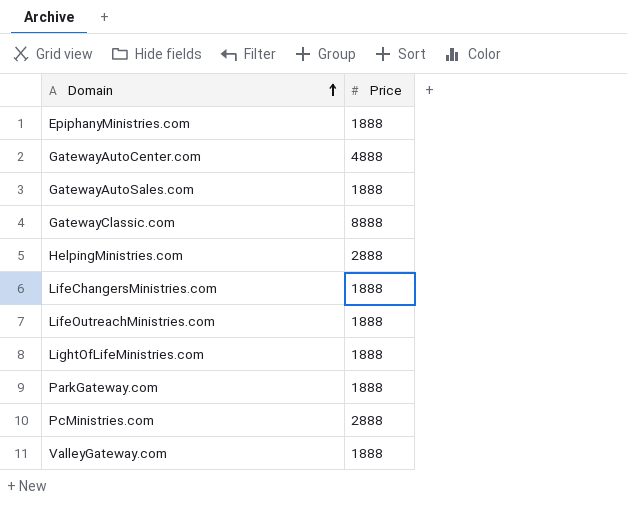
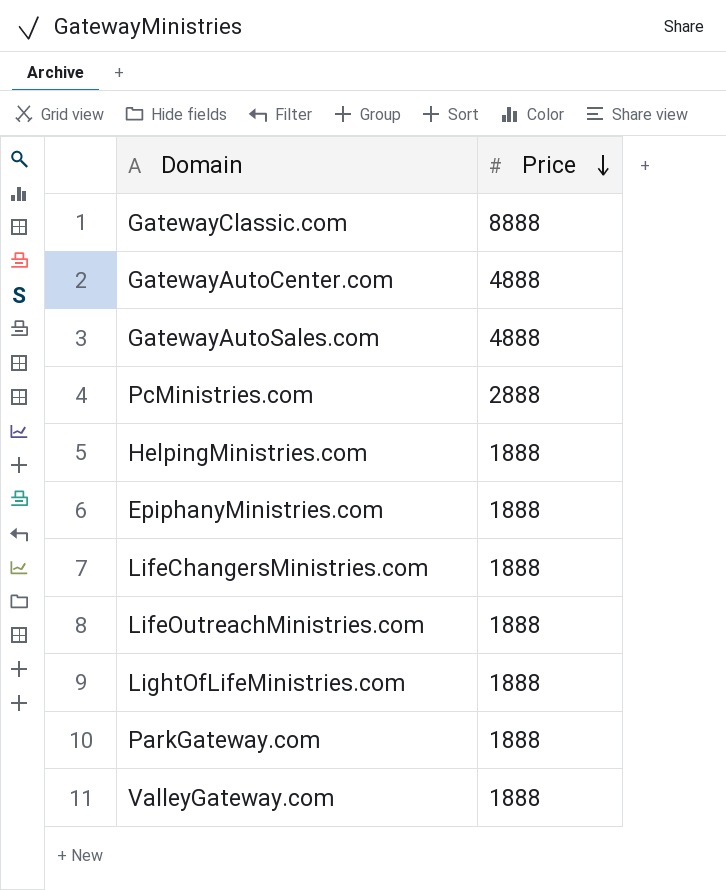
row order: Domain ascending -> Price descending
GatewayAutoSales.com | Price: 1888 -> 4888
HelpingMinistries.com | Price: 2888 -> 1888

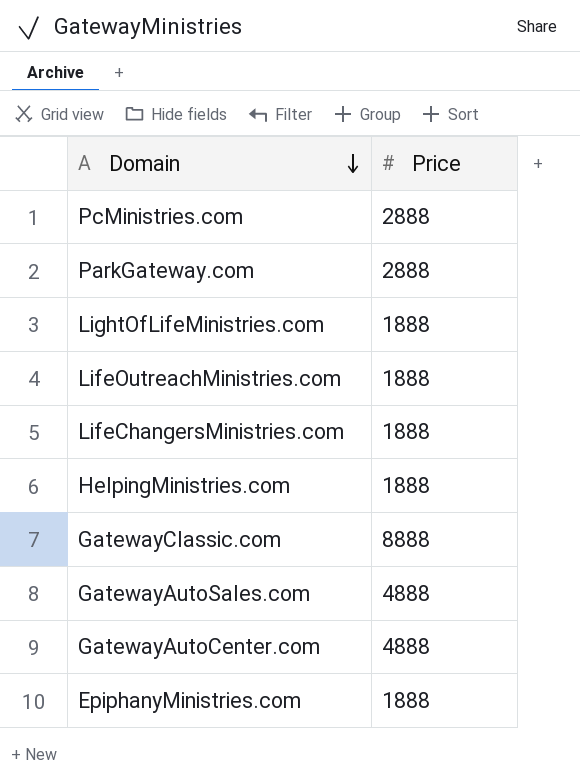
row order: Price descending -> Domain descending
row ValleyGateway.com: 1888 -> none
ParkGateway.com | Price: 1888 -> 2888

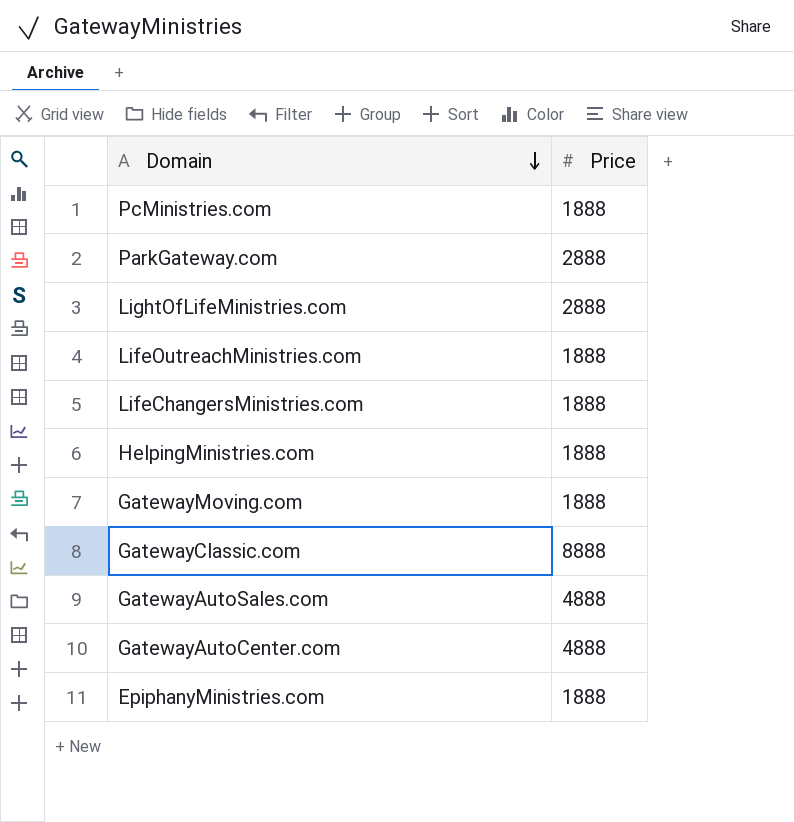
PcMinistries.com | Price: 2888 -> 1888
LightOfLifeMinistries.com | Price: 1888 -> 2888
row GatewayMoving.com: none -> 1888

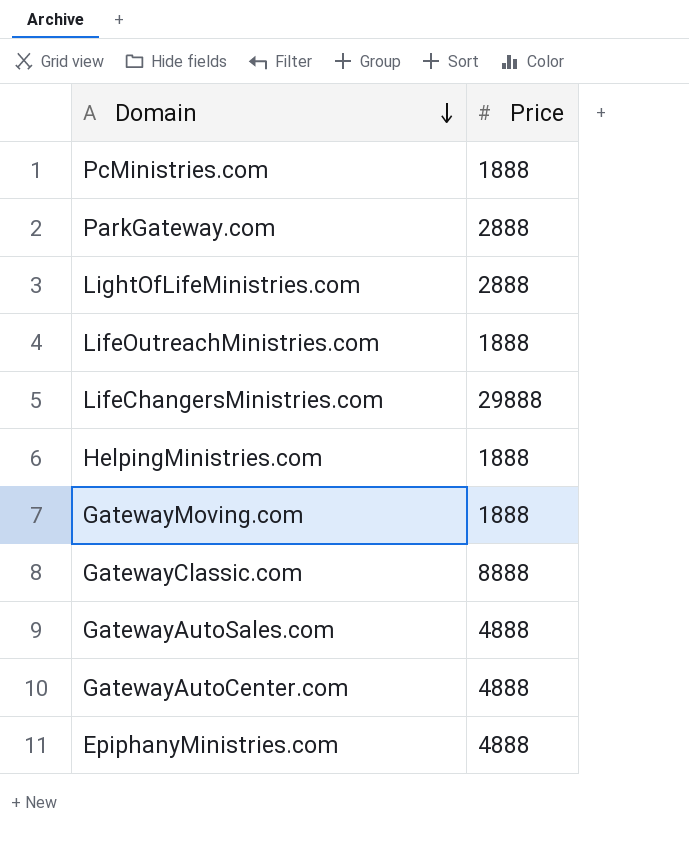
LifeChangersMinistries.com | Price: 1888 -> 29888
EpiphanyMinistries.com | Price: 1888 -> 4888

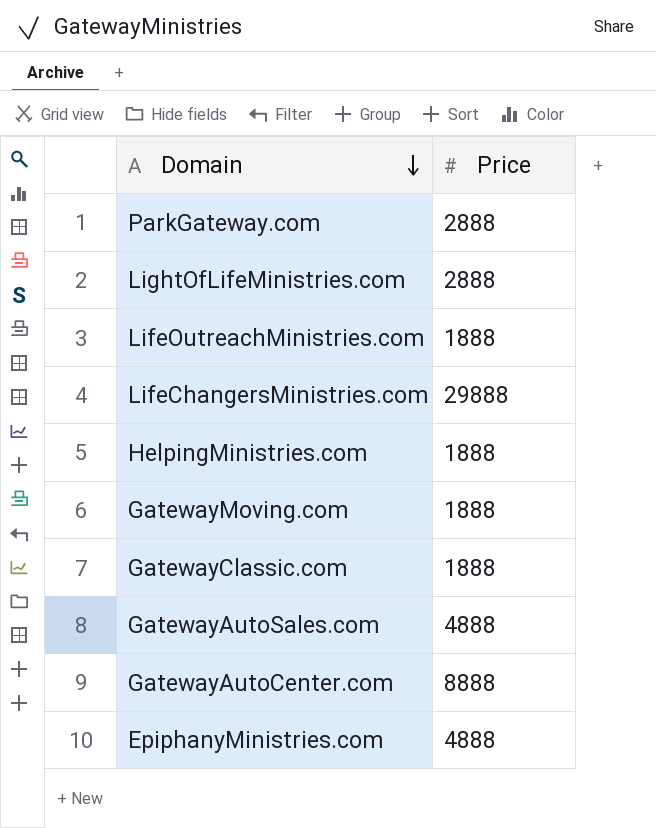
row PcMinistries.com: 1888 -> none
GatewayClassic.com | Price: 8888 -> 1888
GatewayAutoCenter.com | Price: 4888 -> 8888

